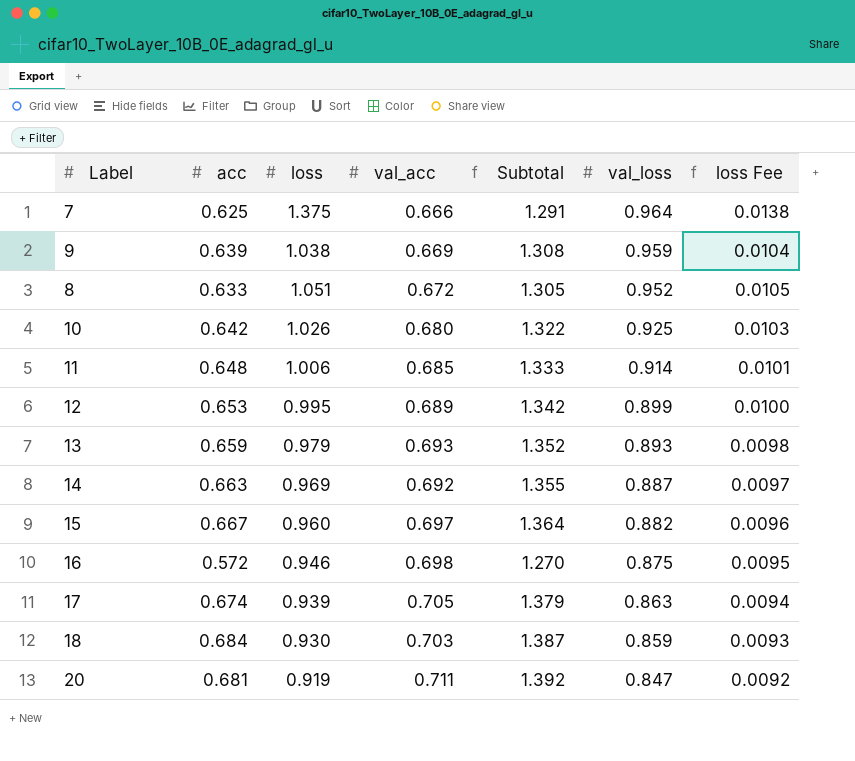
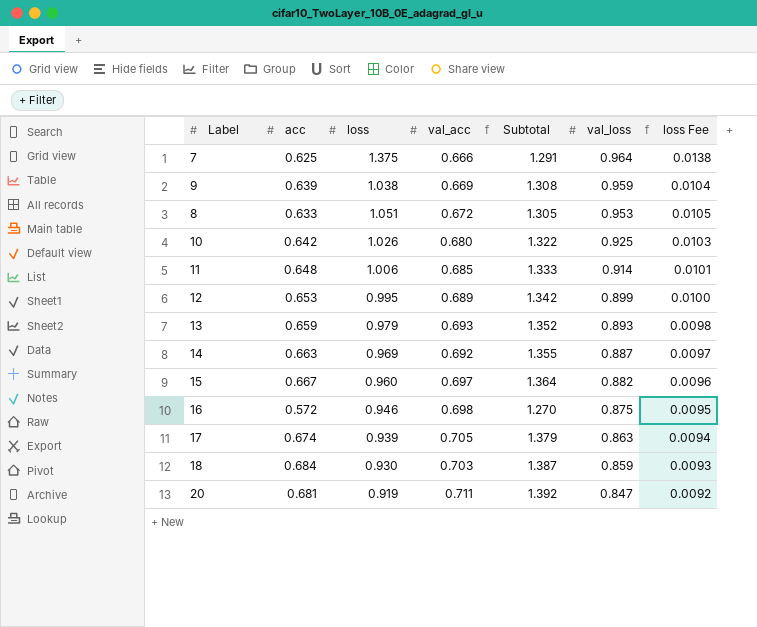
8 | val_loss: 0.952 -> 0.953

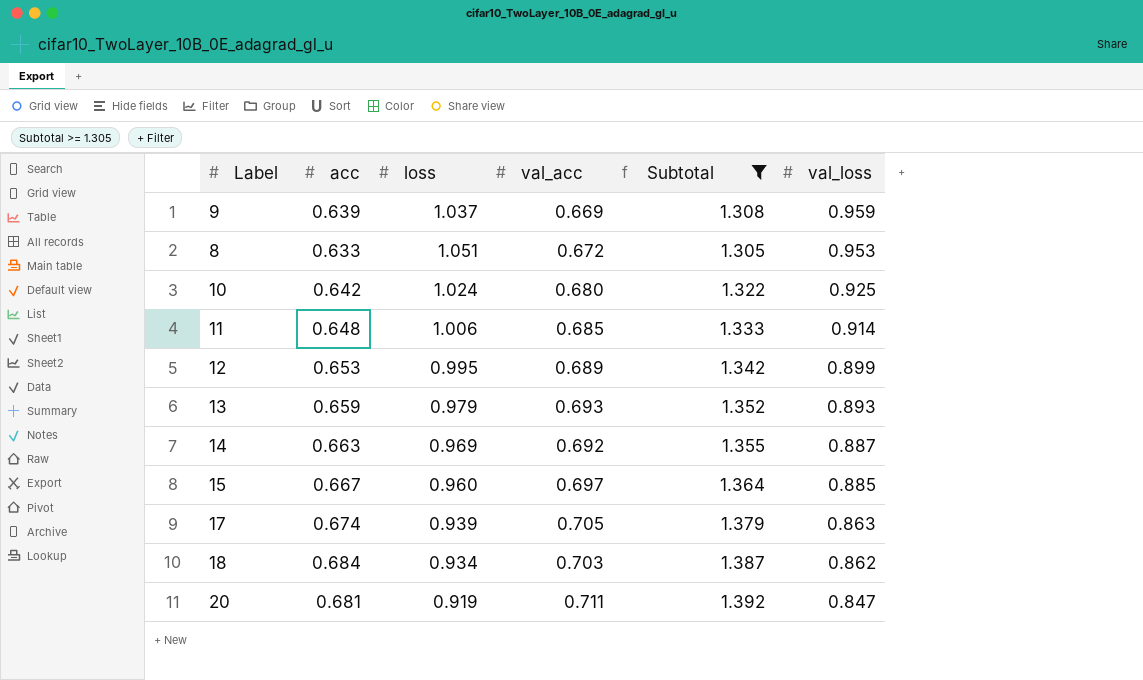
filter: none -> Subtotal >= 1.305
column loss Fee | formula: [loss] * 0.01 -> none
9 | loss: 1.038 -> 1.037
10 | loss: 1.026 -> 1.024
15 | val_loss: 0.882 -> 0.885
18 | loss: 0.930 -> 0.934
18 | val_loss: 0.859 -> 0.862

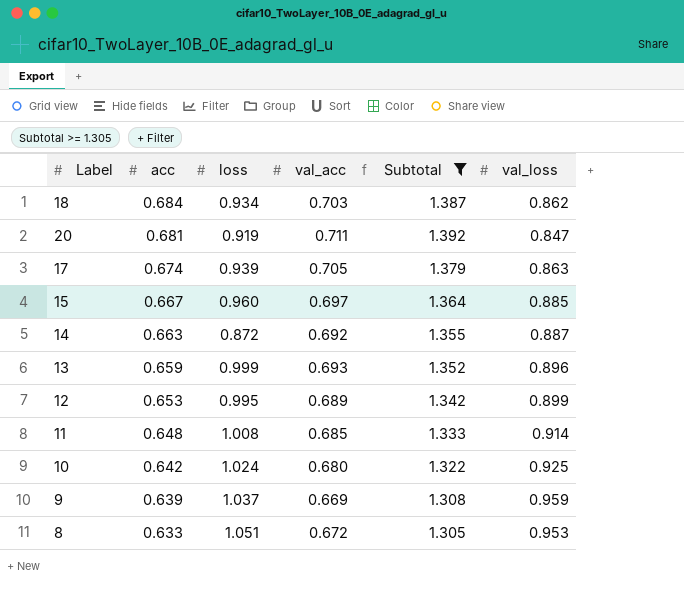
row order: val_loss descending -> acc descending
14 | loss: 0.969 -> 0.872
13 | loss: 0.979 -> 0.999
13 | val_loss: 0.893 -> 0.896
11 | loss: 1.006 -> 1.008

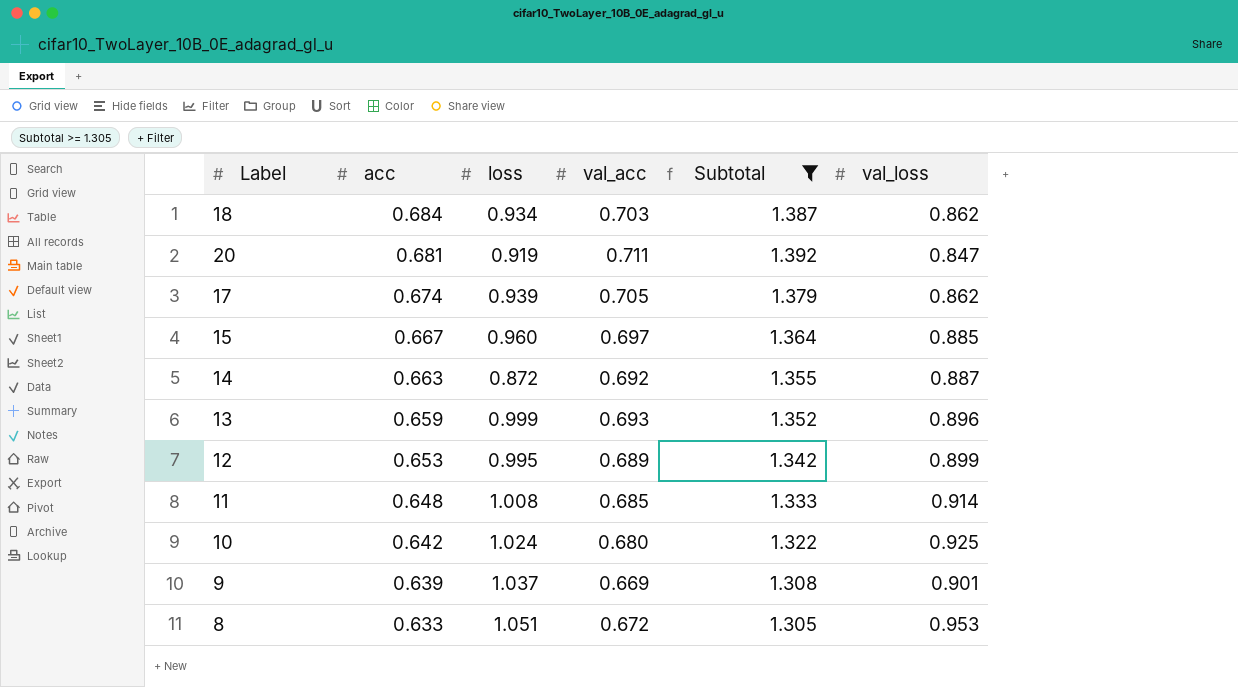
17 | val_loss: 0.863 -> 0.862
9 | val_loss: 0.959 -> 0.901

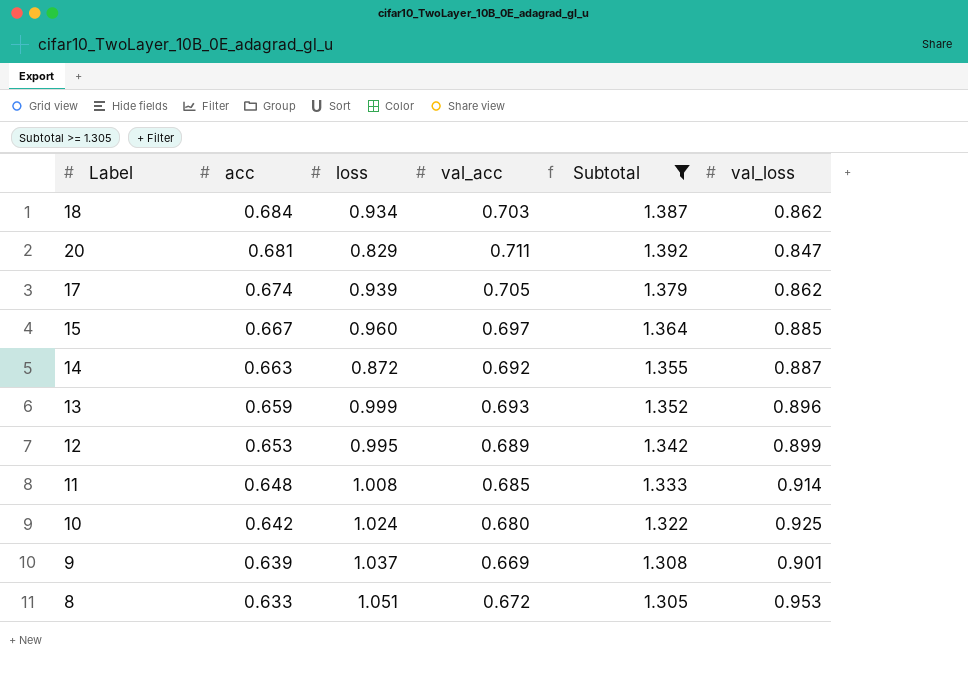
20 | loss: 0.919 -> 0.829

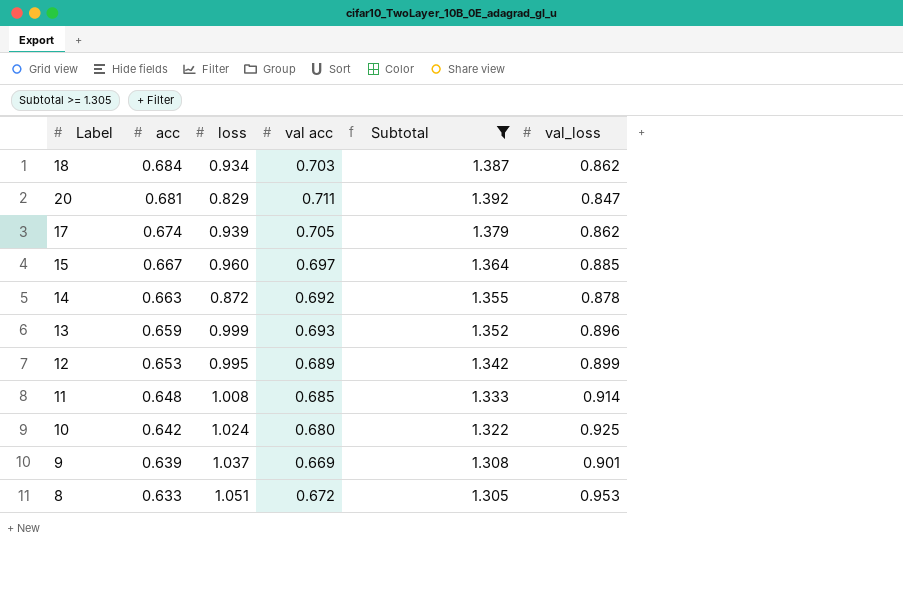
column name: val_acc -> val acc
14 | val_loss: 0.887 -> 0.878

